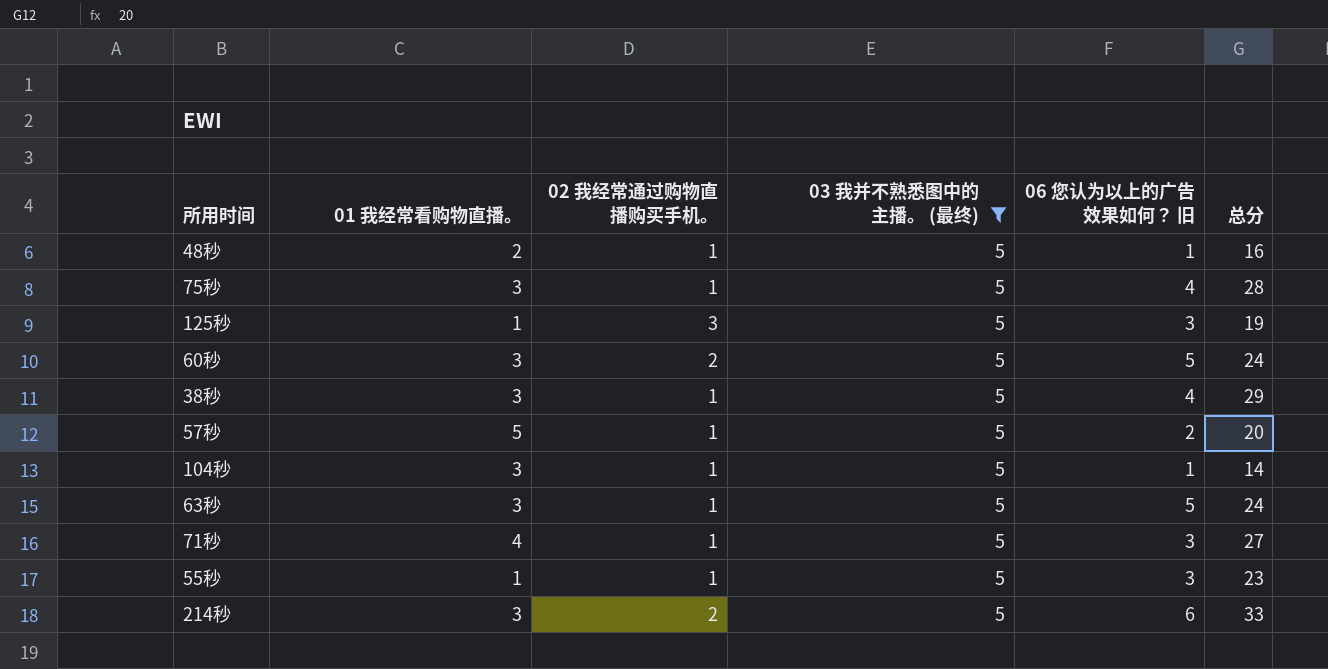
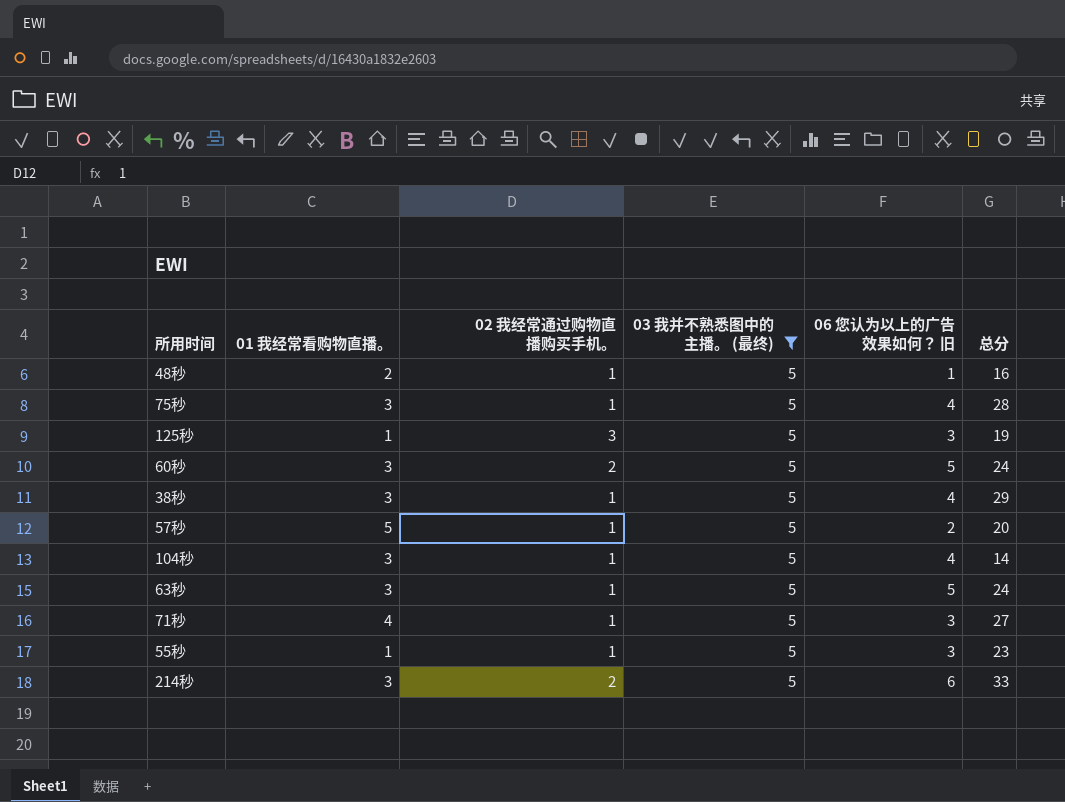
104秒 | 06 您认为以上的广告效果如何？ 旧: 1 -> 4

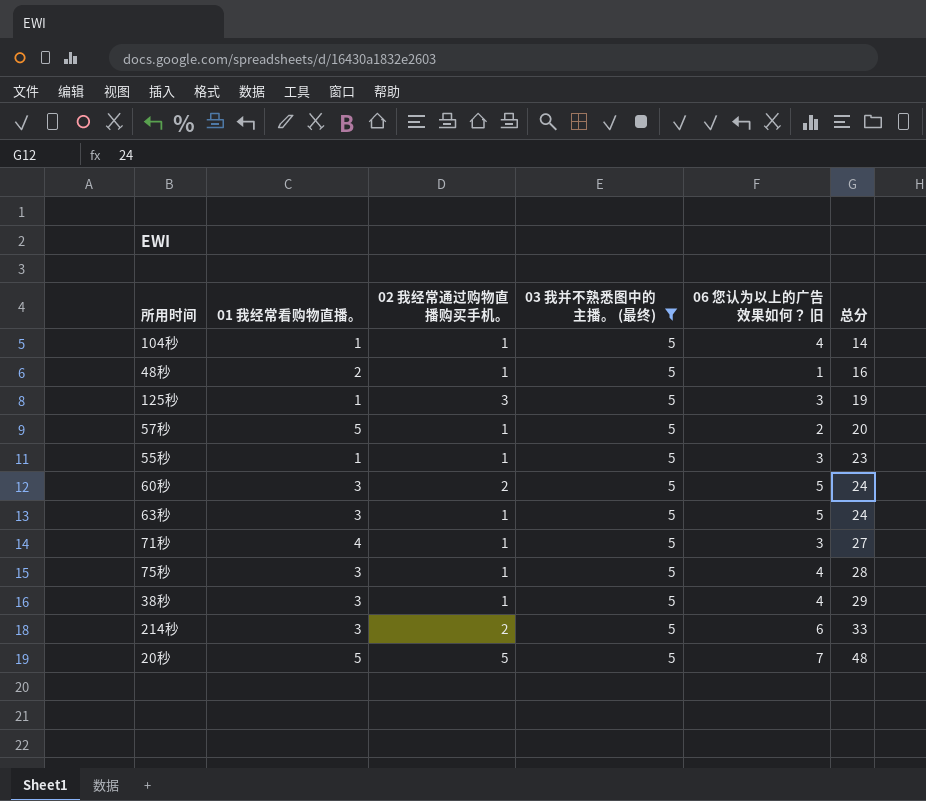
row order: none -> 总分 ascending
104秒 | 01 我经常看购物直播。: 3 -> 1
row 20秒: none -> 5 | 5 | 5 | 7 | 48

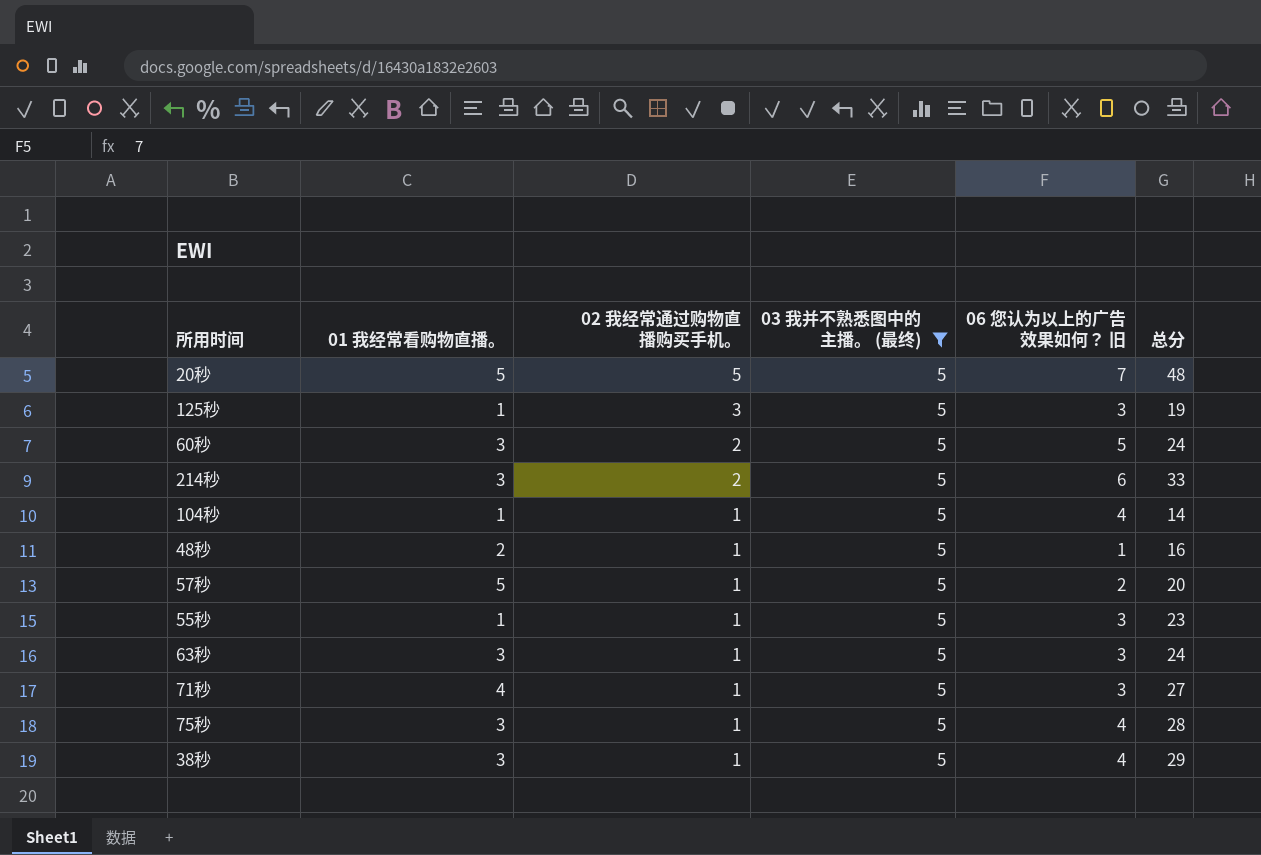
row order: 总分 ascending -> 02 我经常通过购物直播购买手机。 descending
63秒 | 06 您认为以上的广告效果如何？ 旧: 5 -> 3

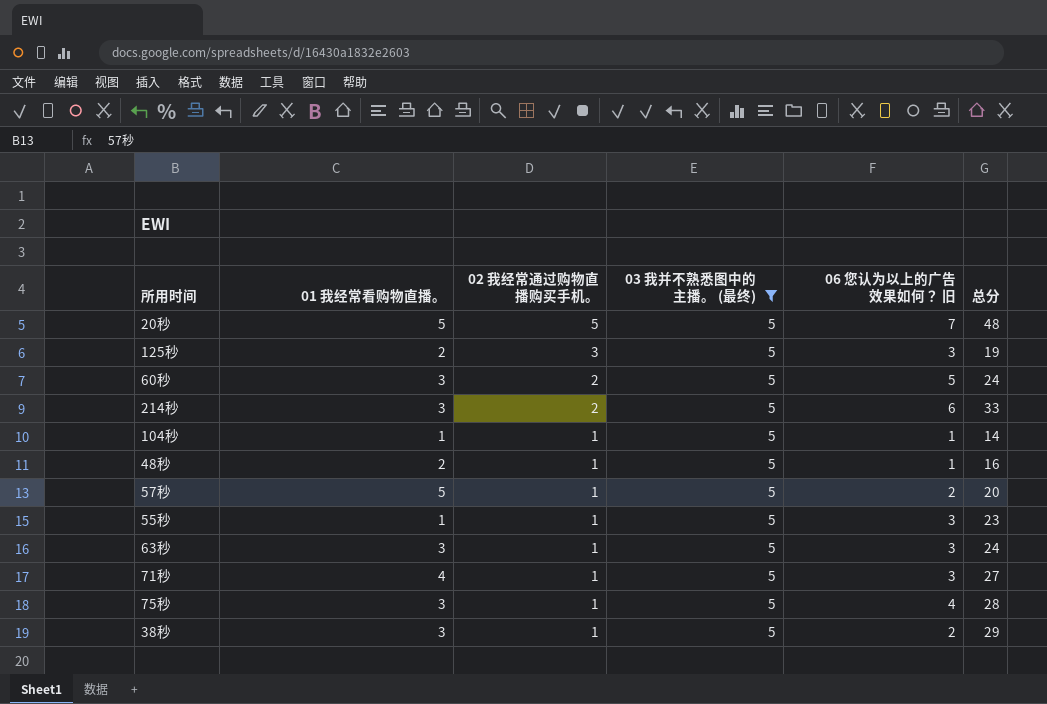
125秒 | 01 我经常看购物直播。: 1 -> 2
104秒 | 06 您认为以上的广告效果如何？ 旧: 4 -> 1
38秒 | 06 您认为以上的广告效果如何？ 旧: 4 -> 2

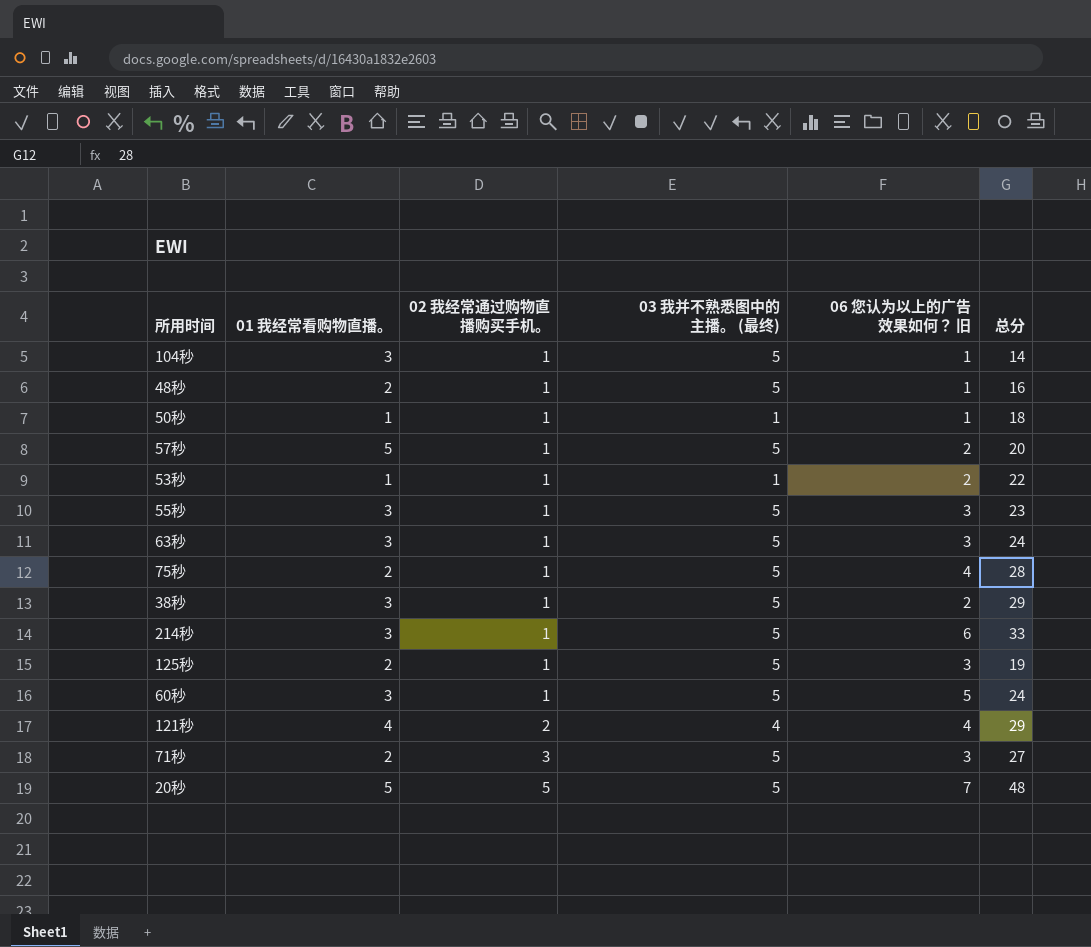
filter: 03 我并不熟悉图中的主播。 (最终) = 5 -> none
row order: 02 我经常通过购物直播购买手机。 descending -> 02 我经常通过购物直播购买手机。 ascending
104秒 | 01 我经常看购物直播。: 1 -> 3
55秒 | 01 我经常看购物直播。: 1 -> 3
75秒 | 01 我经常看购物直播。: 3 -> 2
214秒 | 02 我经常通过购物直播购买手机。: 2 -> 1
125秒 | 02 我经常通过购物直播购买手机。: 3 -> 1
60秒 | 02 我经常通过购物直播购买手机。: 2 -> 1
71秒 | 01 我经常看购物直播。: 4 -> 2
71秒 | 02 我经常通过购物直播购买手机。: 1 -> 3

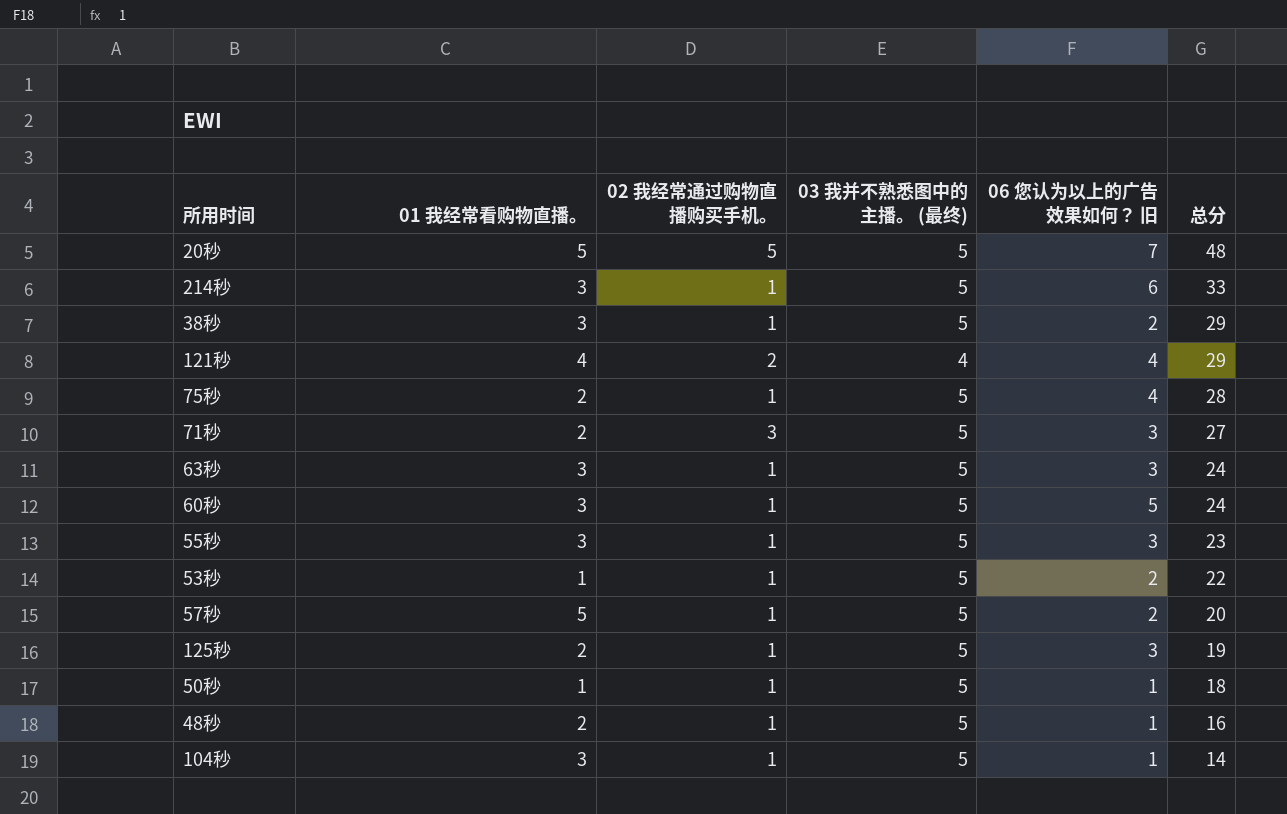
row order: 02 我经常通过购物直播购买手机。 ascending -> 总分 descending
53秒 | 03 我并不熟悉图中的主播。 (最终): 1 -> 5
50秒 | 03 我并不熟悉图中的主播。 (最终): 1 -> 5

